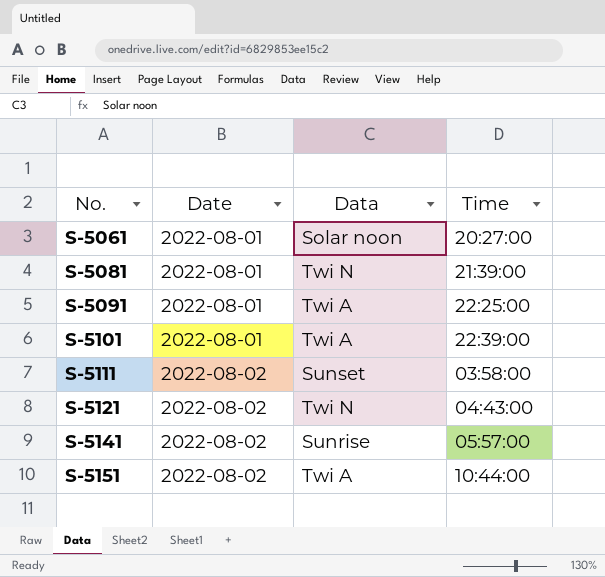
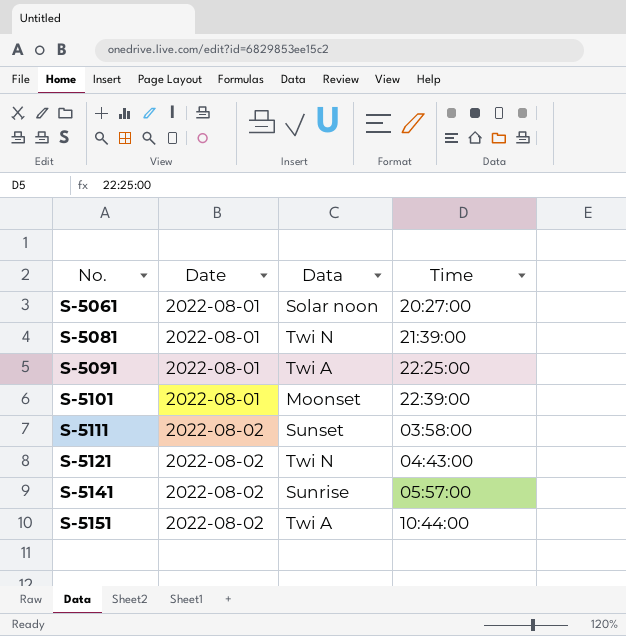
S-5101 | Data: Twi A -> Moonset

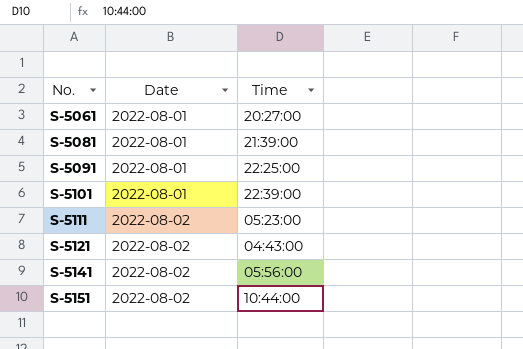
column Data | position: 3 -> none
S-5111 | Time: 03:58:00 -> 05:23:00
S-5141 | Time: 05:57:00 -> 05:56:00

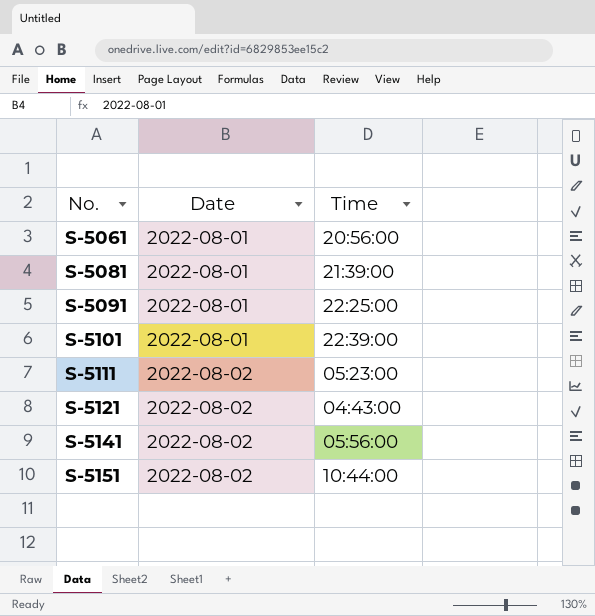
S-5061 | Time: 20:27:00 -> 20:56:00

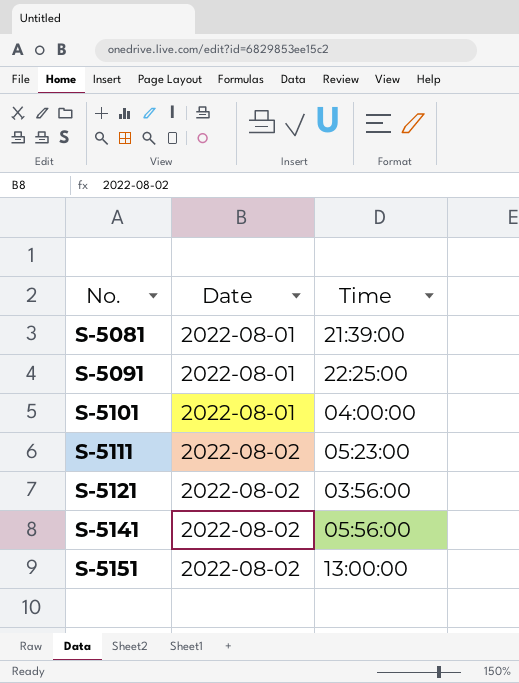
row S-5061: 2022-08-01 | 20:56:00 -> none
S-5101 | Time: 22:39:00 -> 04:00:00
S-5121 | Time: 04:43:00 -> 03:56:00
S-5151 | Time: 10:44:00 -> 13:00:00

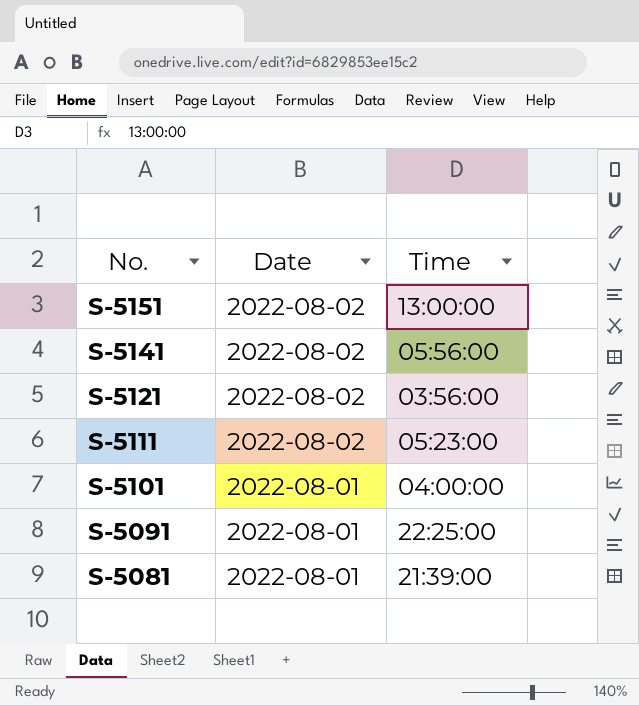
row order: No. ascending -> No. descending

